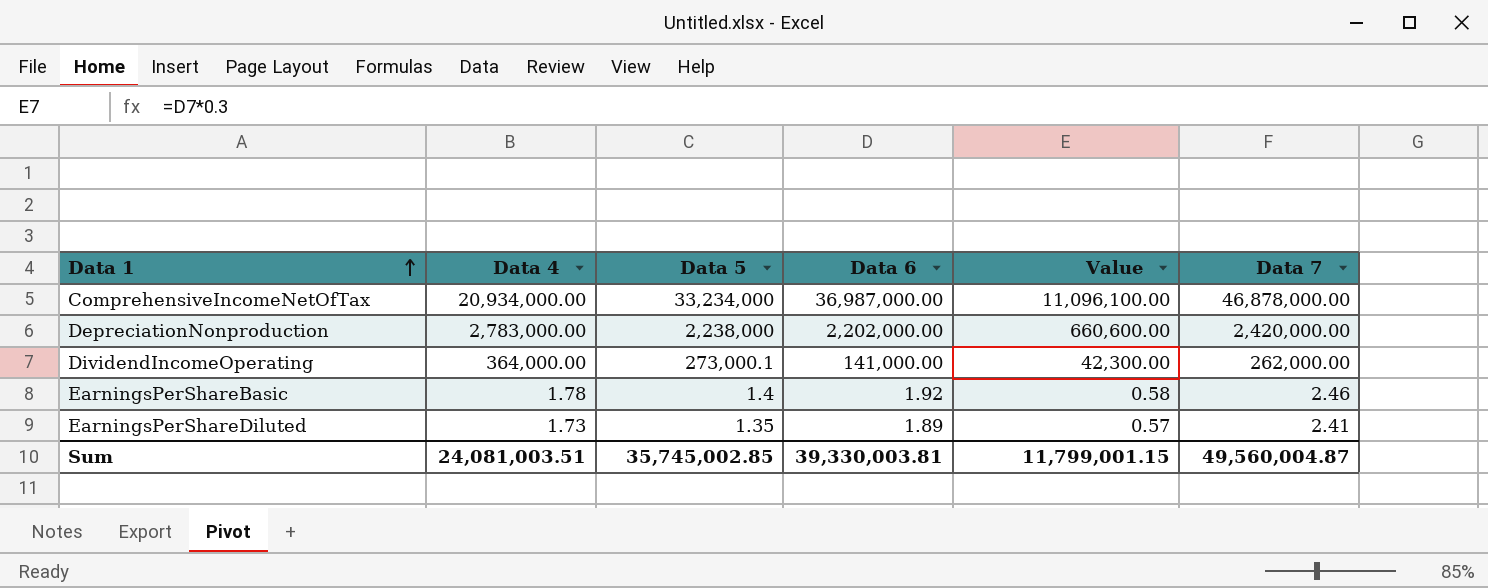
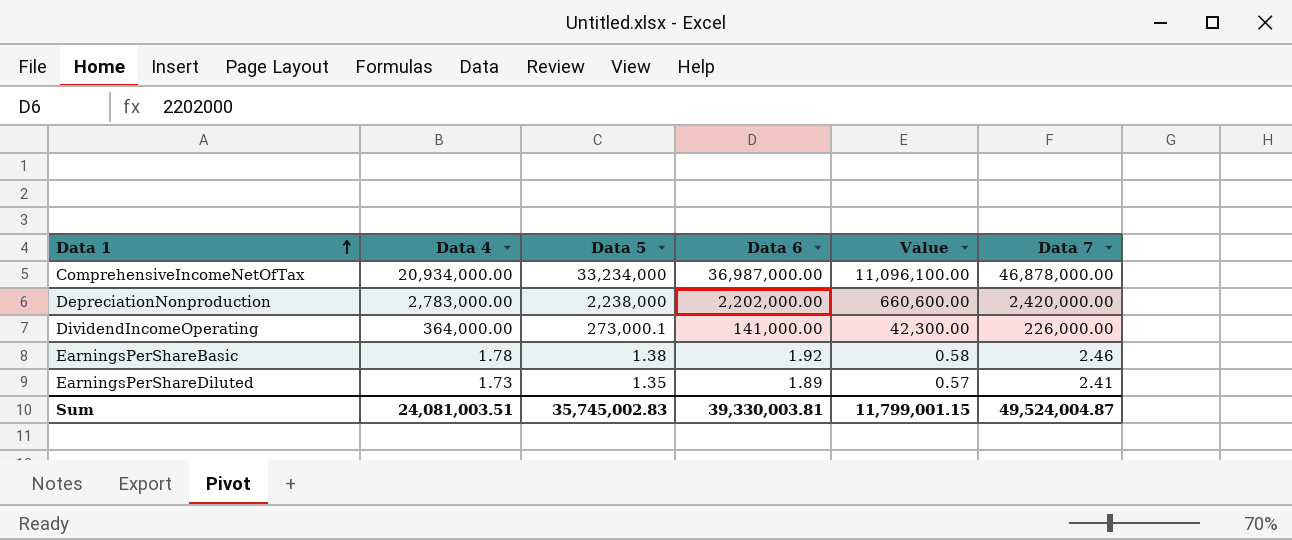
DividendIncomeOperating | Data 7: 262,000.00 -> 226,000.00
EarningsPerShareBasic | Data 5: 1.4 -> 1.38
Sum | Data 5: 35,745,002.85 -> 35,745,002.83
Sum | Data 7: 49,560,004.87 -> 49,524,004.87

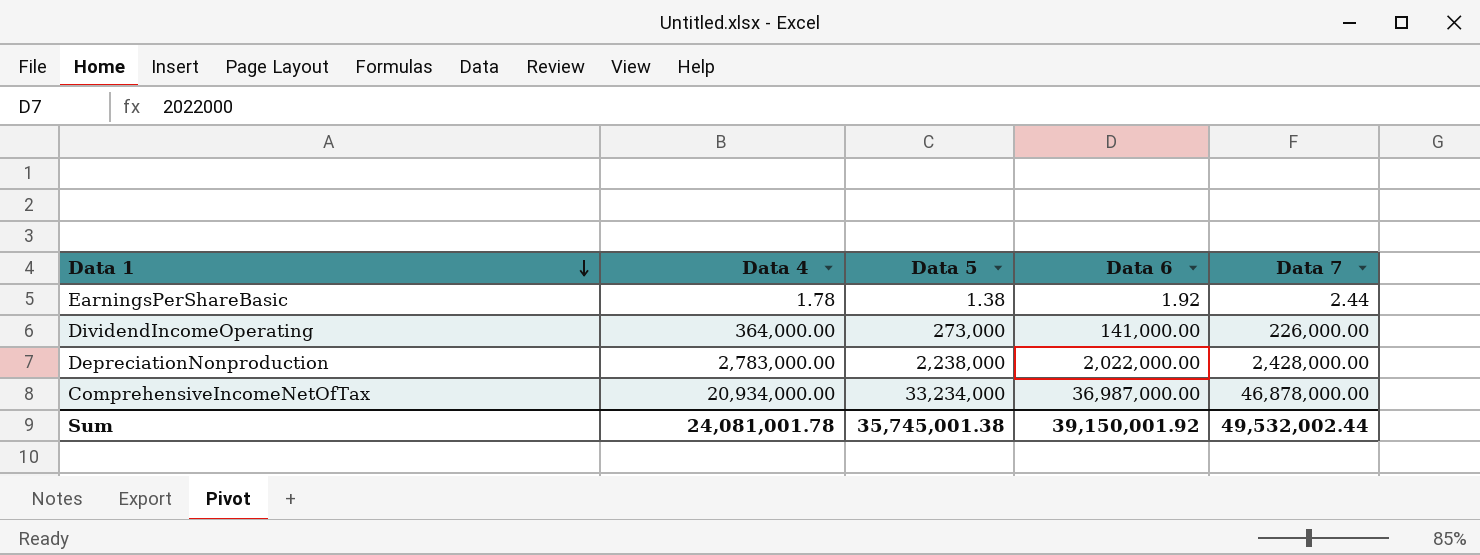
row order: Data 1 ascending -> Data 1 descending
column Value | formula: [Data 6] * 0.3 -> none
row EarningsPerShareDiluted: 1.73 | 1.35 | 1.89 | 0.57 | 2.41 -> none
EarningsPerShareBasic | Data 7: 2.46 -> 2.44
DividendIncomeOperating | Data 5: 273,000.1 -> 273,000
DepreciationNonproduction | Data 6: 2,202,000.00 -> 2,022,000.00
DepreciationNonproduction | Data 7: 2,420,000.00 -> 2,428,000.00
Sum | Data 4: 24,081,003.51 -> 24,081,001.78
Sum | Data 5: 35,745,002.83 -> 35,745,001.38
Sum | Data 6: 39,330,003.81 -> 39,150,001.92
Sum | Data 7: 49,524,004.87 -> 49,532,002.44

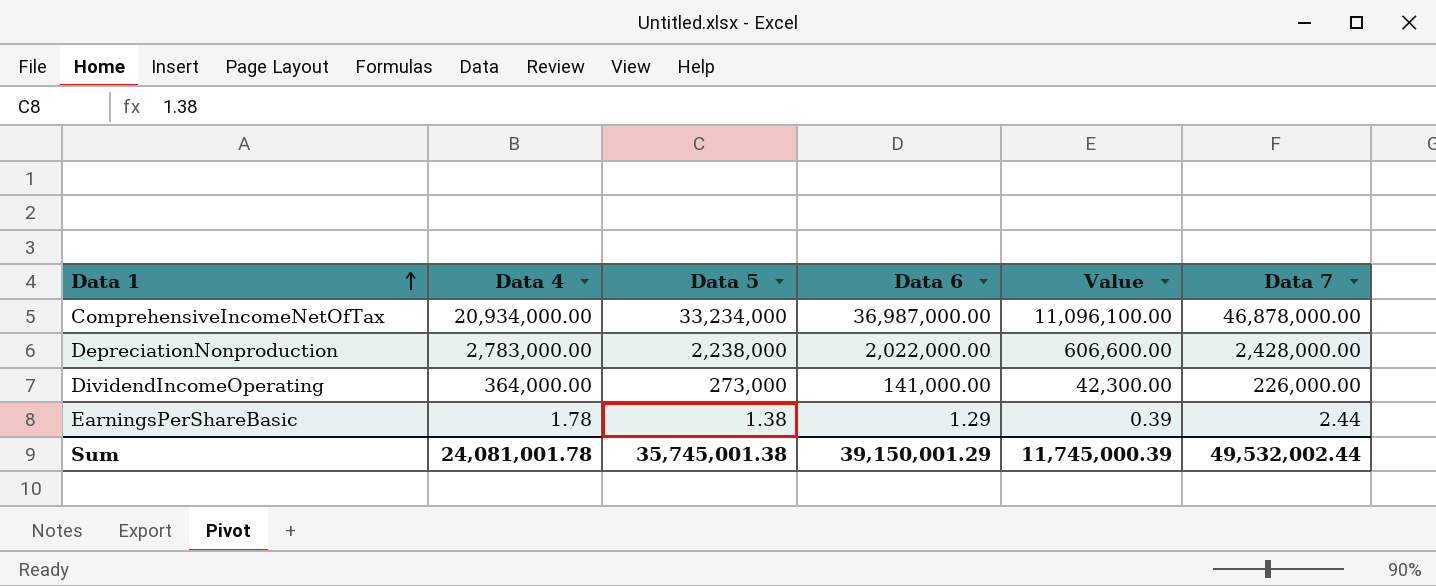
row order: Data 1 descending -> Data 1 ascending
column Value | formula: none -> [Data 6] * 0.3
EarningsPerShareBasic | Data 6: 1.92 -> 1.29
Sum | Data 6: 39,150,001.92 -> 39,150,001.29

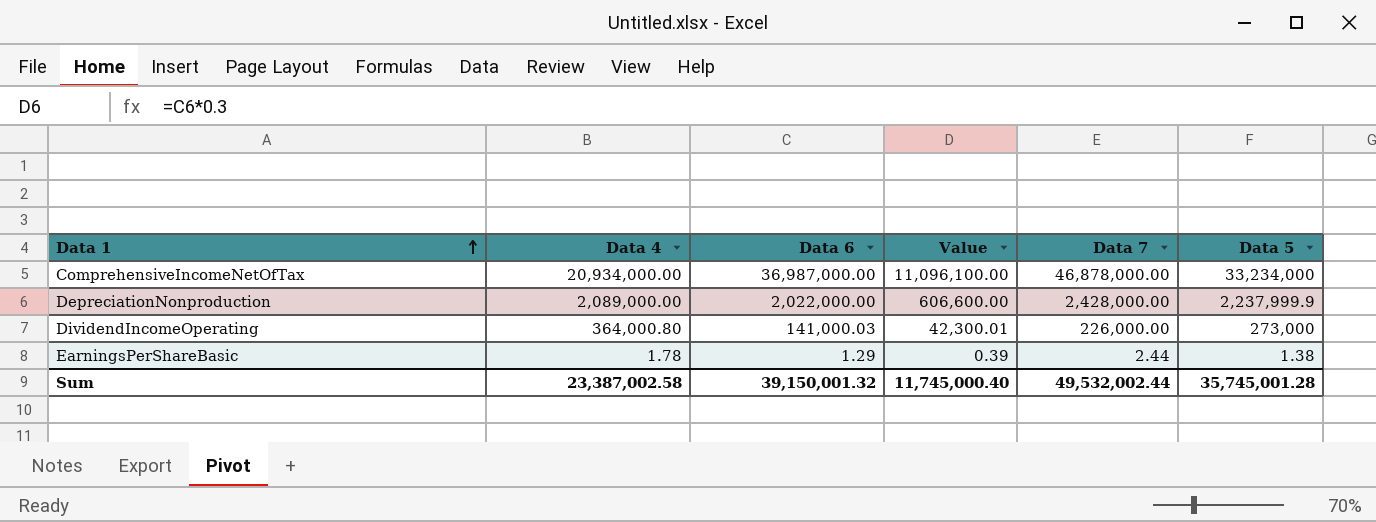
column Data 5 | position: 3 -> 6
DepreciationNonproduction | Data 4: 2,783,000.00 -> 2,089,000.00
DepreciationNonproduction | Data 5: 2,238,000 -> 2,237,999.9
DividendIncomeOperating | Data 4: 364,000.00 -> 364,000.80
DividendIncomeOperating | Data 6: 141,000.00 -> 141,000.03
DividendIncomeOperating | Value: 42,300.00 -> 42,300.01
Sum | Data 4: 24,081,001.78 -> 23,387,002.58
Sum | Data 6: 39,150,001.29 -> 39,150,001.32
Sum | Value: 11,745,000.39 -> 11,745,000.40
Sum | Data 5: 35,745,001.38 -> 35,745,001.28

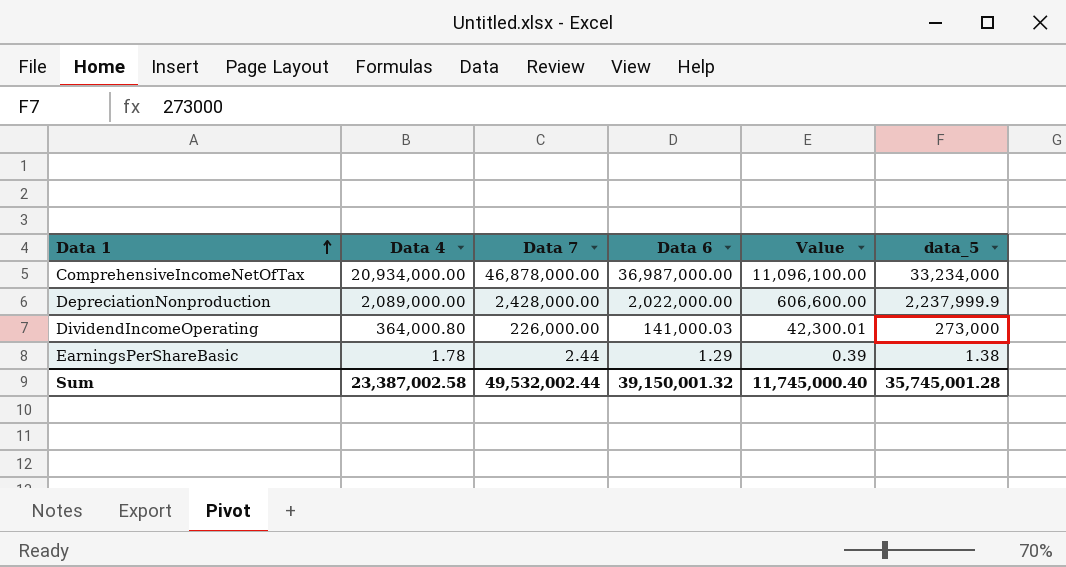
column Data 7 | position: 5 -> 3
column name: Data 5 -> data_5

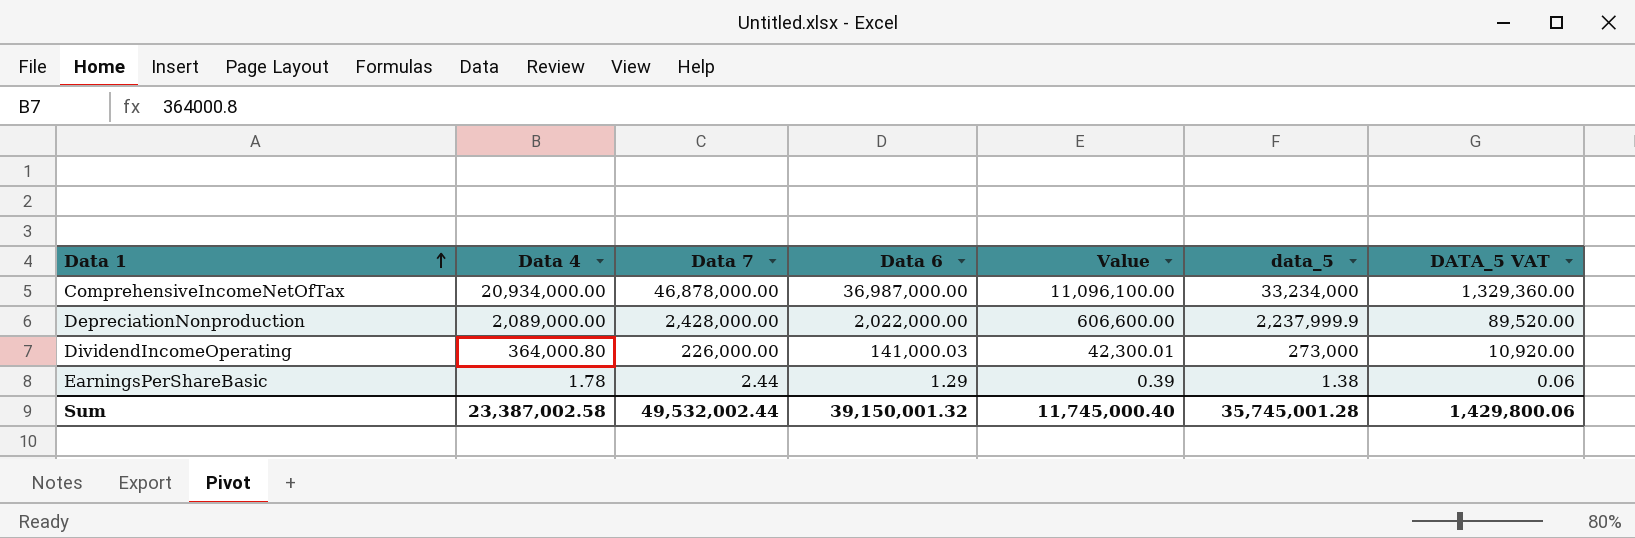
column DATA_5 VAT | formula: none -> [data_5] * 0.04

